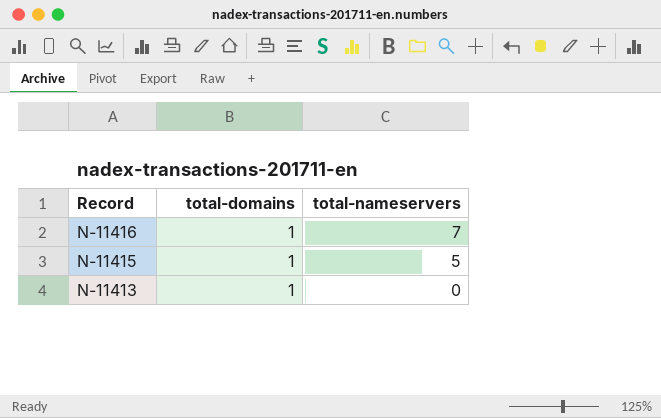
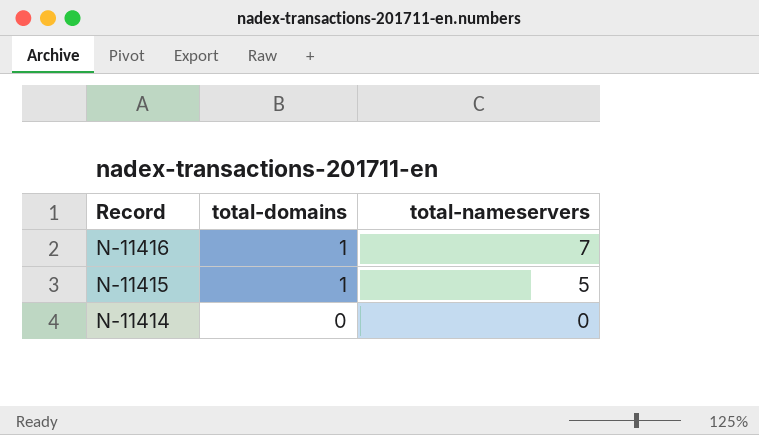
row N-11413: 1 | 0 -> none
row N-11414: none -> 0 | 0

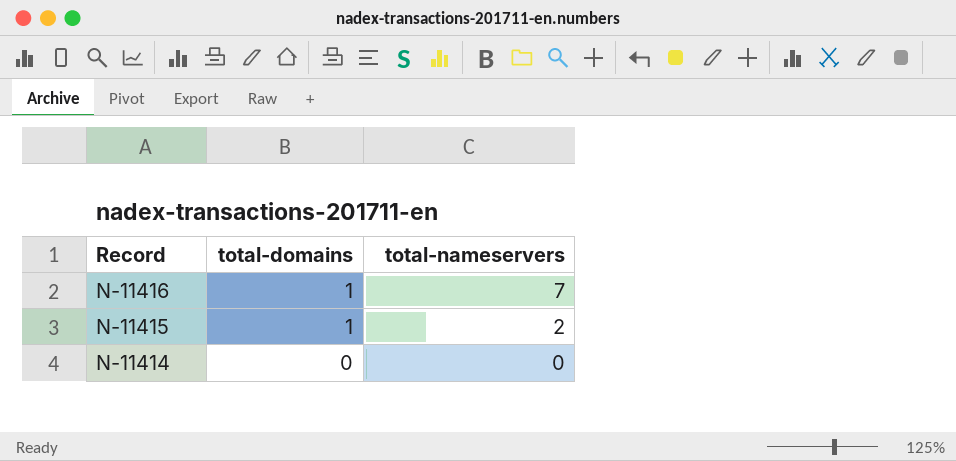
N-11415 | total-nameservers: 5 -> 2

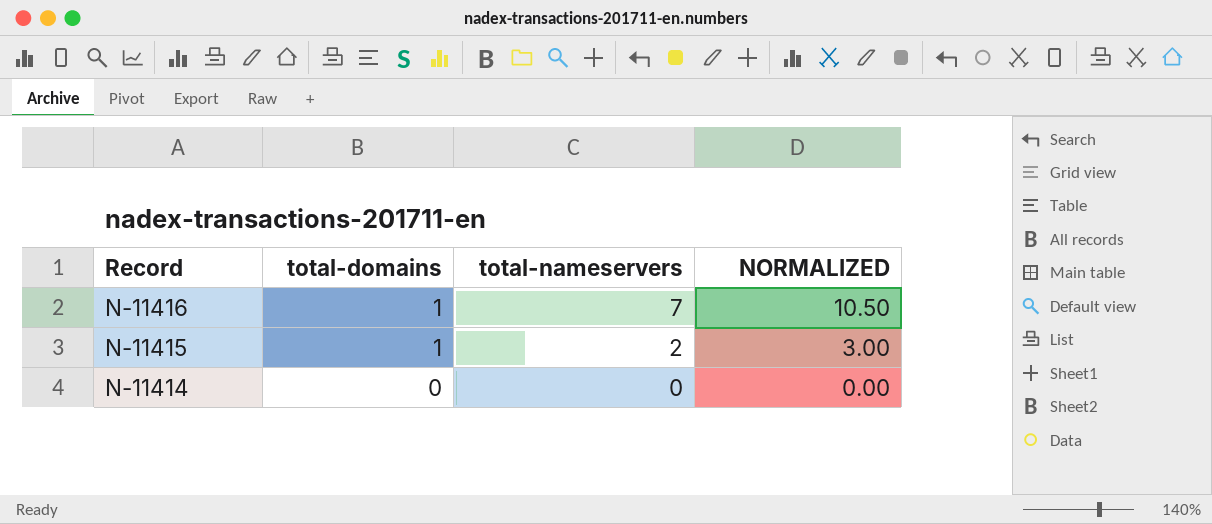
column NORMALIZED | formula: none -> [total-nameservers] * 1.5

